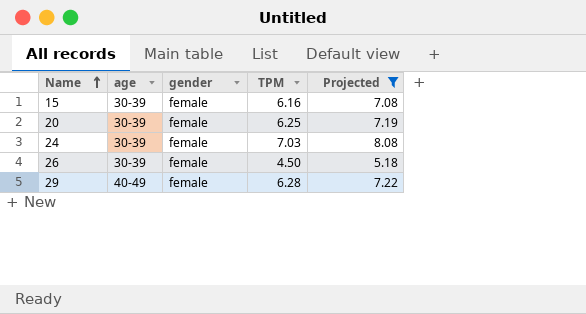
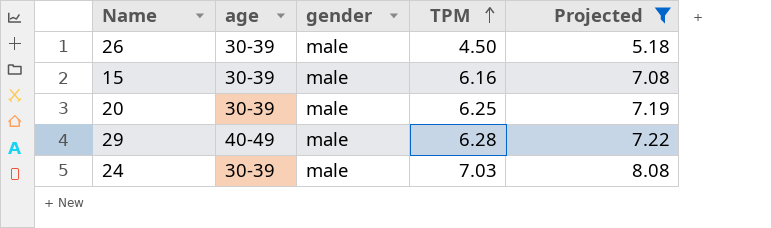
row order: Name ascending -> TPM ascending
26 | gender: female -> male
15 | gender: female -> male
20 | gender: female -> male
29 | gender: female -> male
24 | gender: female -> male

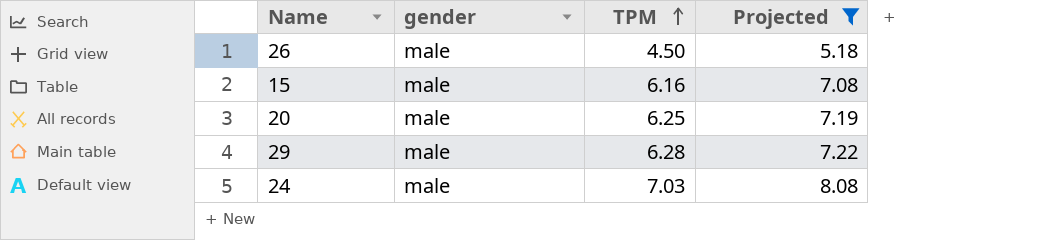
column age | position: 2 -> none

